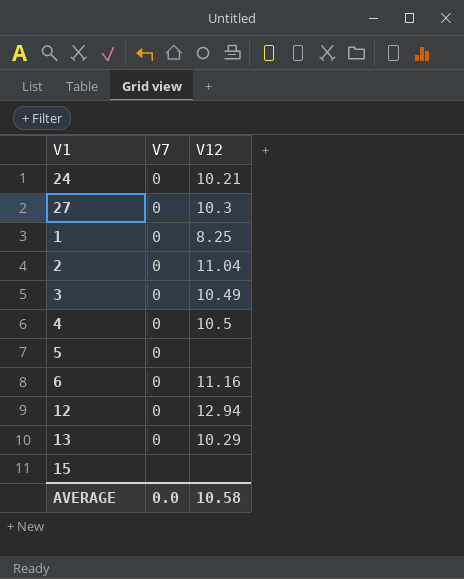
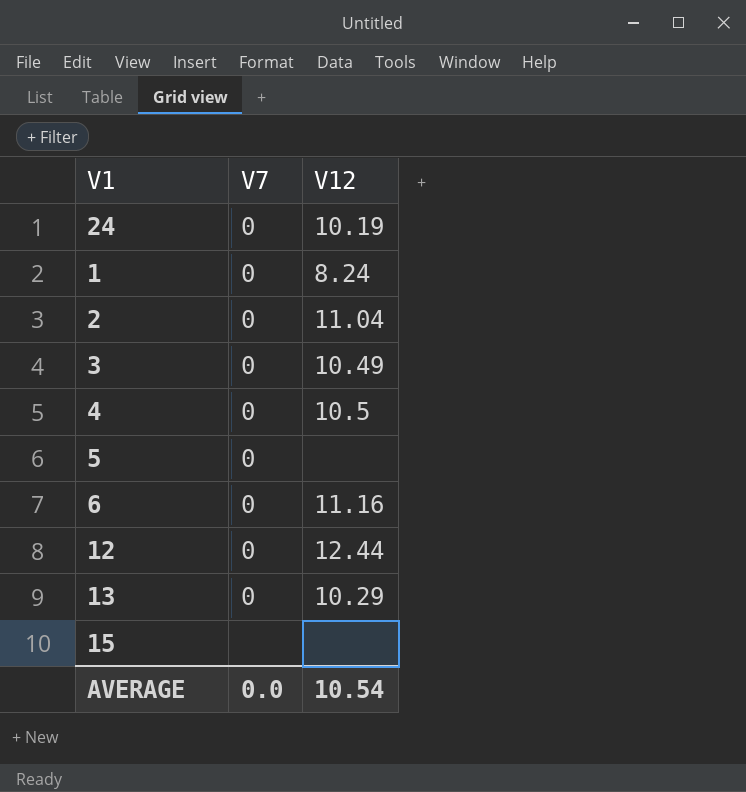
row 27: 0 | 10.3 -> none
24 | V12: 10.21 -> 10.19
1 | V12: 8.25 -> 8.24
12 | V12: 12.94 -> 12.44
AVERAGE | V12: 10.58 -> 10.54

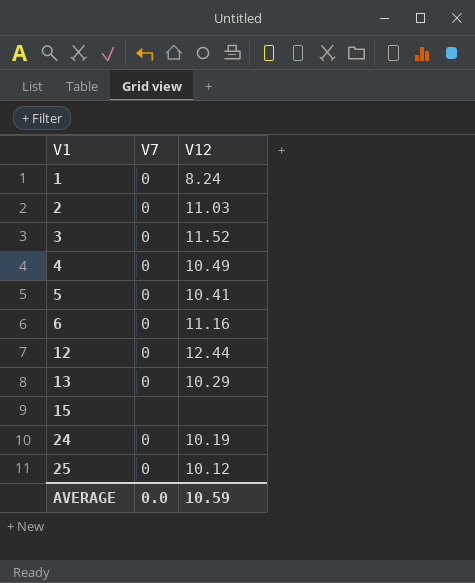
row order: none -> V1 ascending
2 | V12: 11.04 -> 11.03
3 | V12: 10.49 -> 11.52
4 | V12: 10.5 -> 10.49
5 | V12: none -> 10.41
row 25: none -> 0 | 10.12
AVERAGE | V12: 10.54 -> 10.59

